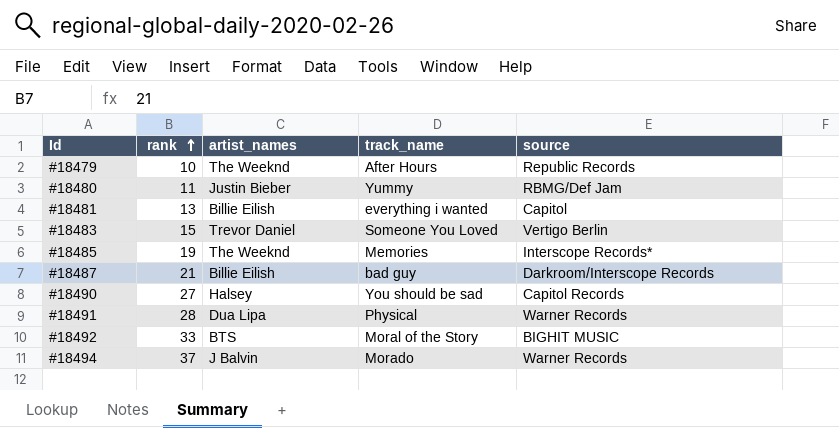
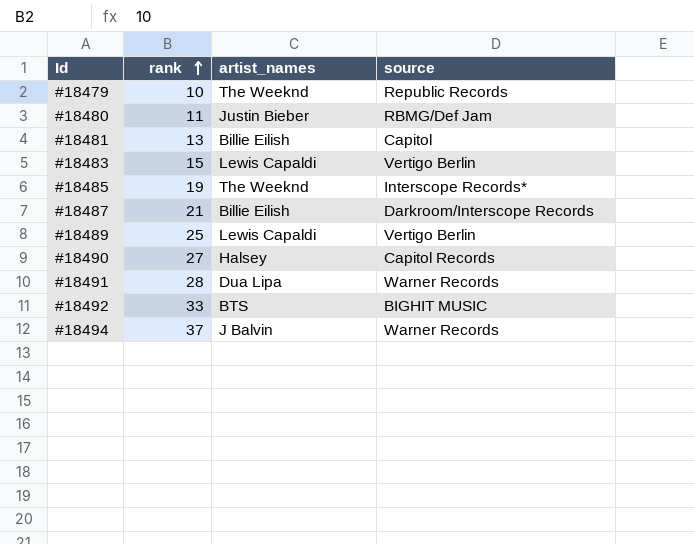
column track_name | position: 4 -> none
#18483 | artist_names: Trevor Daniel -> Lewis Capaldi
row #18489: none -> 25 | Lewis Capaldi | Vertigo Berlin

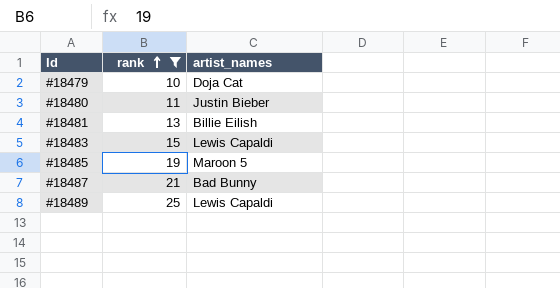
filter: none -> rank <= 25
column source | position: 4 -> none
#18479 | artist_names: The Weeknd -> Doja Cat
#18485 | artist_names: The Weeknd -> Maroon 5
#18487 | artist_names: Billie Eilish -> Bad Bunny

